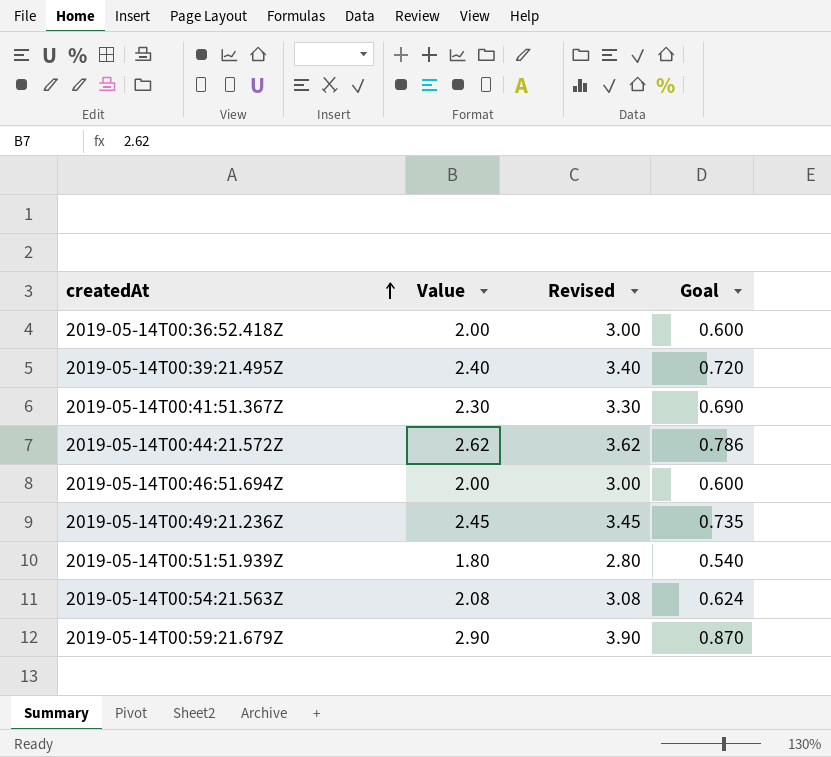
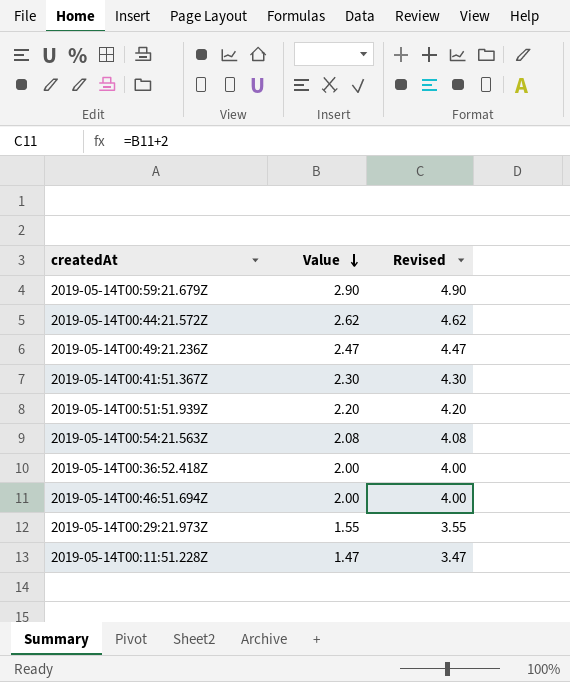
row order: createdAt ascending -> Value descending
column Goal | formula: [Value] * 0.3 -> none
column Revised | formula: [Value] + 1 -> [Value] + 2
row 2019-05-14T00:39:21.495Z: 2.40 | 3.40 | 0.720 -> none
2019-05-14T00:49:21.236Z | Value: 2.45 -> 2.47
2019-05-14T00:51:51.939Z | Value: 1.80 -> 2.20
row 2019-05-14T00:29:21.973Z: none -> 1.55 | 3.55
row 2019-05-14T00:11:51.228Z: none -> 1.47 | 3.47

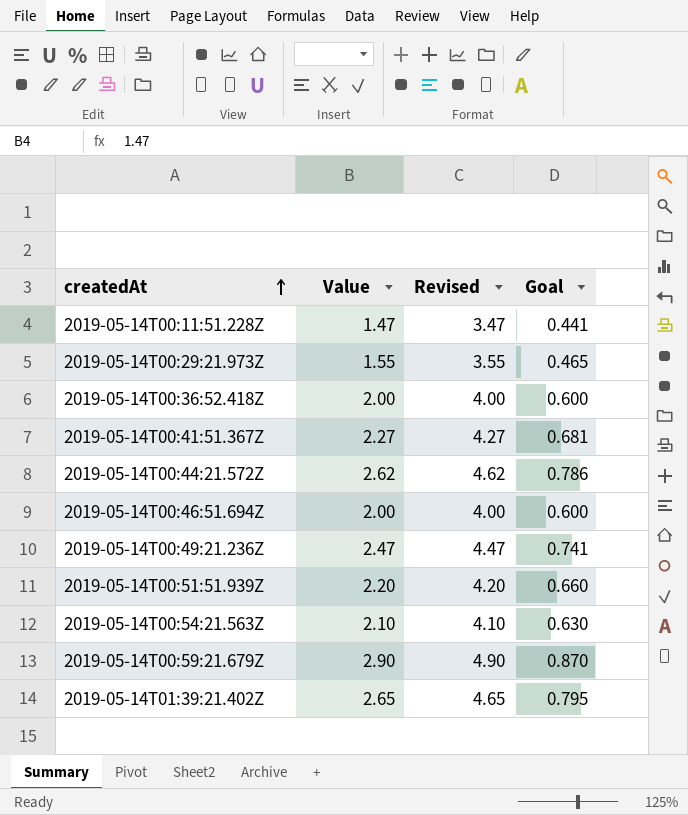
row order: Value descending -> createdAt ascending
column Goal | formula: none -> [Value] * 0.3
2019-05-14T00:41:51.367Z | Value: 2.30 -> 2.27
2019-05-14T00:41:51.367Z | Revised: 4.30 -> 4.27
2019-05-14T00:54:21.563Z | Value: 2.08 -> 2.10
2019-05-14T00:54:21.563Z | Revised: 4.08 -> 4.10
row 2019-05-14T01:39:21.402Z: none -> 2.65 | 4.65 | 0.795

